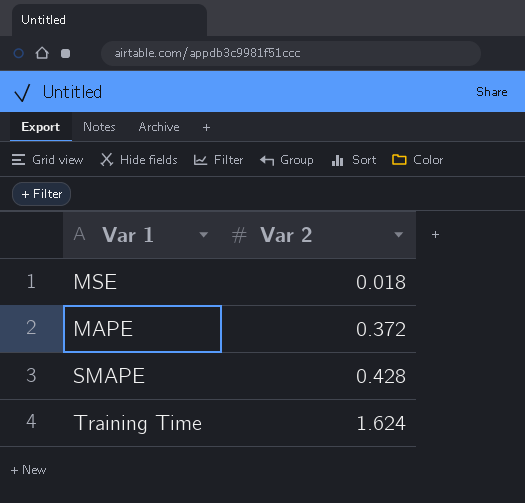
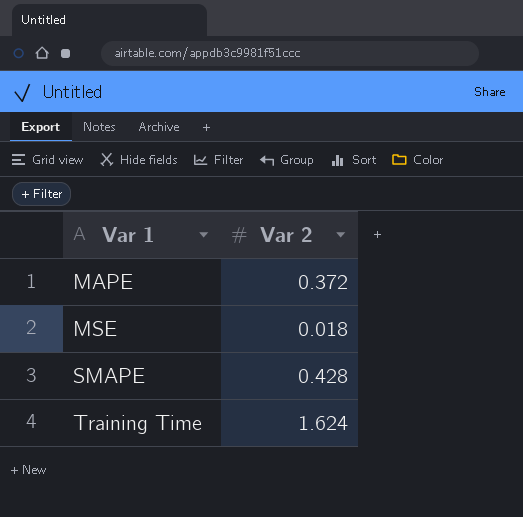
row order: Var 2 ascending -> Var 1 ascending

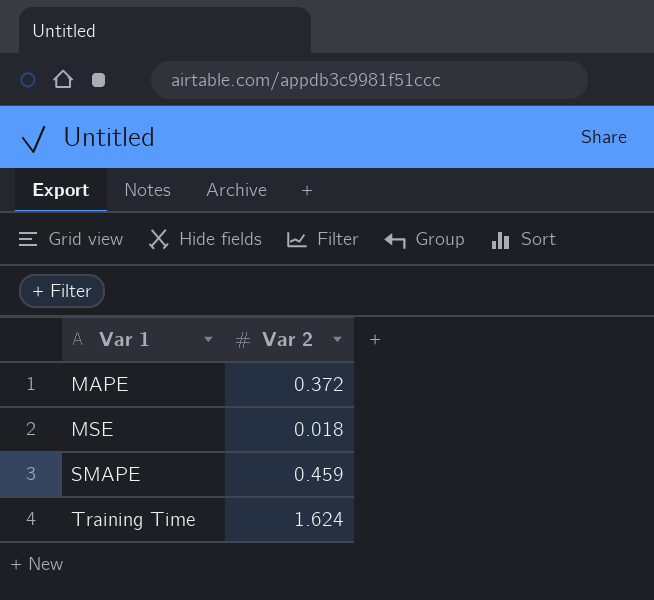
SMAPE | Var 2: 0.428 -> 0.459

